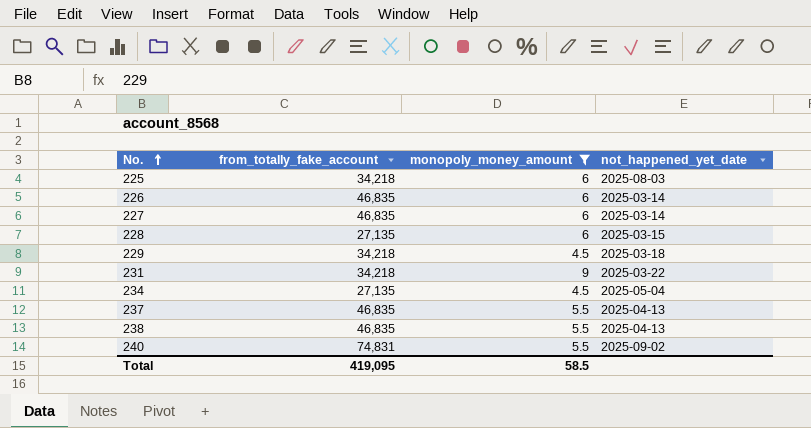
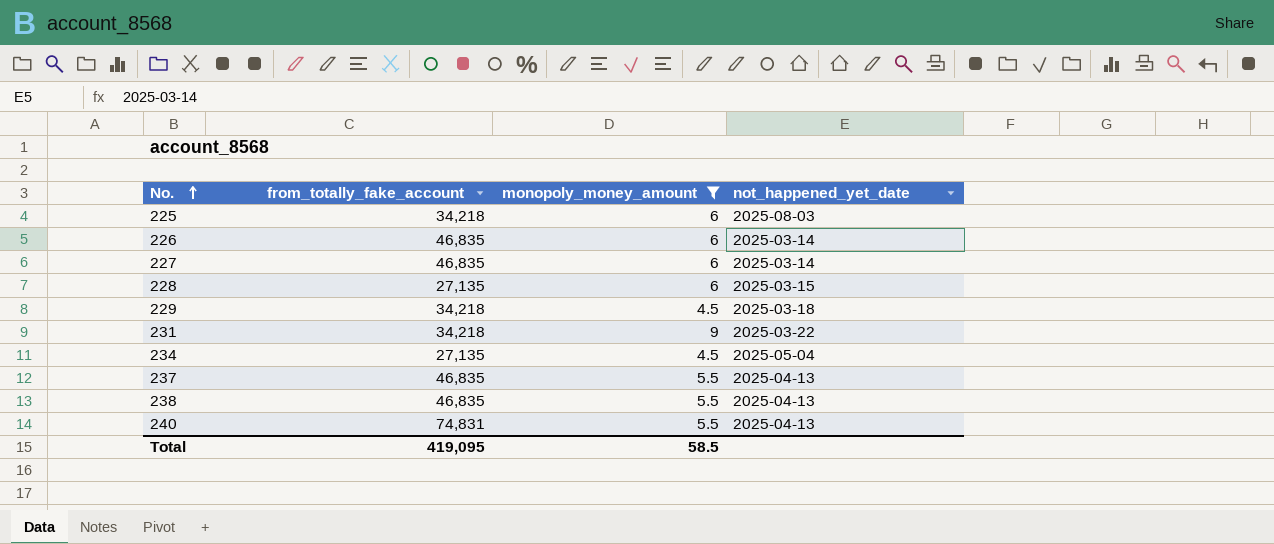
240 | not_happened_yet_date: 2025-09-02 -> 2025-04-13

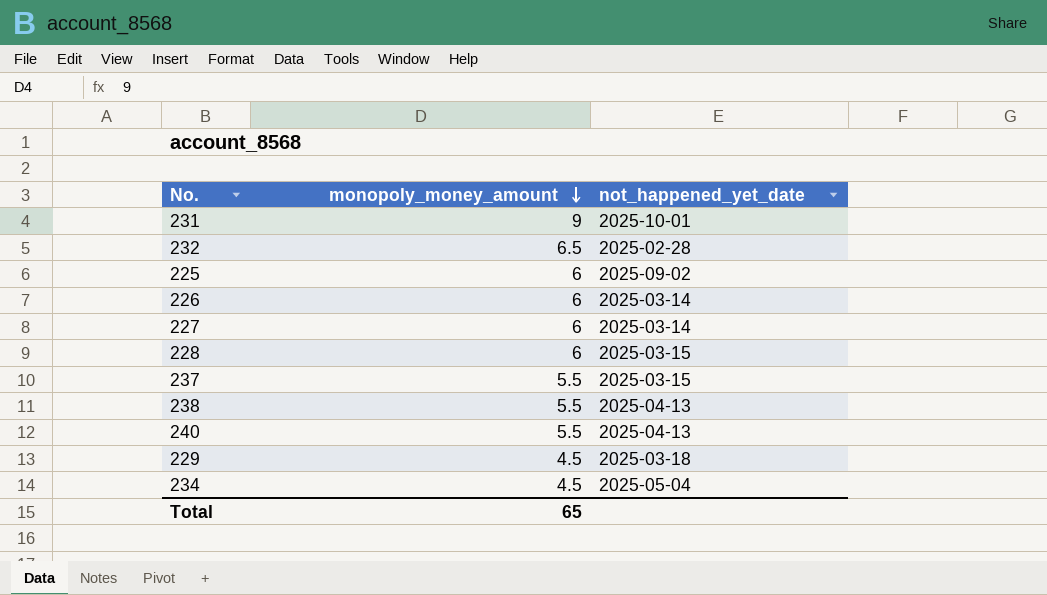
filter: monopoly_money_amount != 6.5 -> none
row order: No. ascending -> monopoly_money_amount descending
column from_totally_fake_account | position: 2 -> none
231 | not_happened_yet_date: 2025-03-22 -> 2025-10-01
225 | not_happened_yet_date: 2025-08-03 -> 2025-09-02
237 | not_happened_yet_date: 2025-04-13 -> 2025-03-15
Total | monopoly_money_amount: 58.5 -> 65

